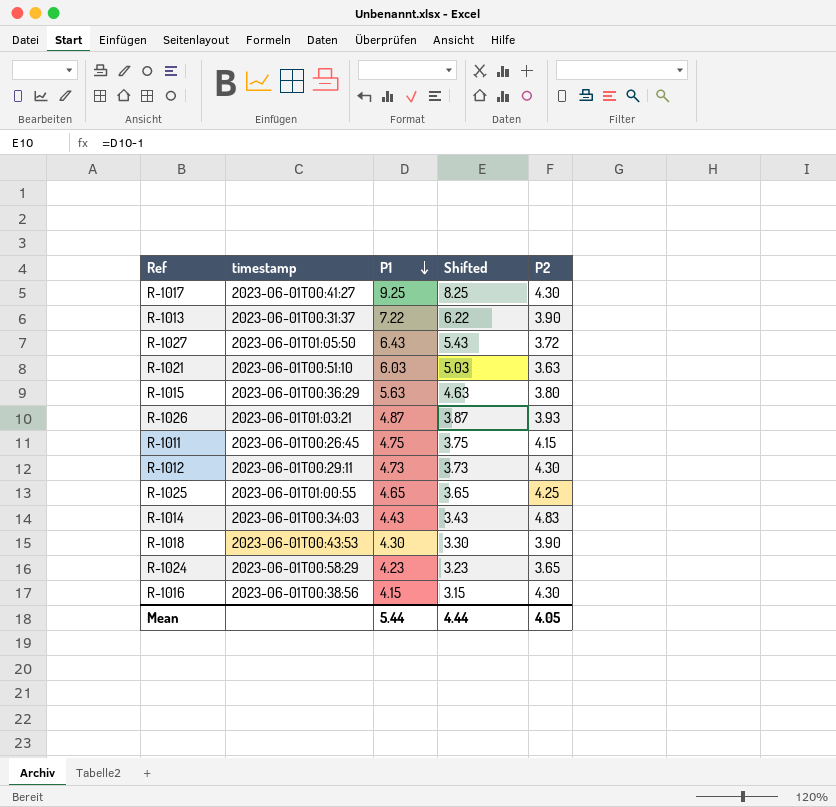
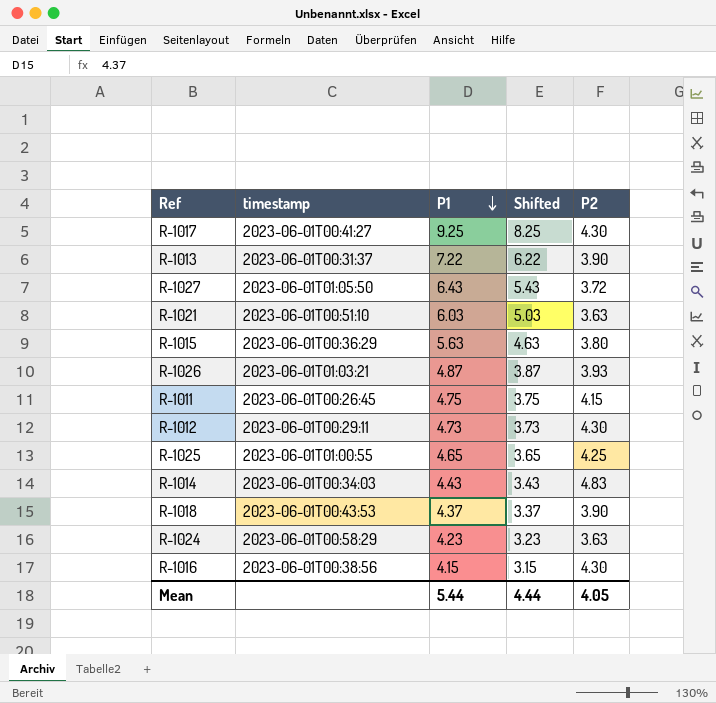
R-1018 | P1: 4.30 -> 4.37
R-1018 | Shifted: 3.30 -> 3.37
R-1024 | P2: 3.65 -> 3.63

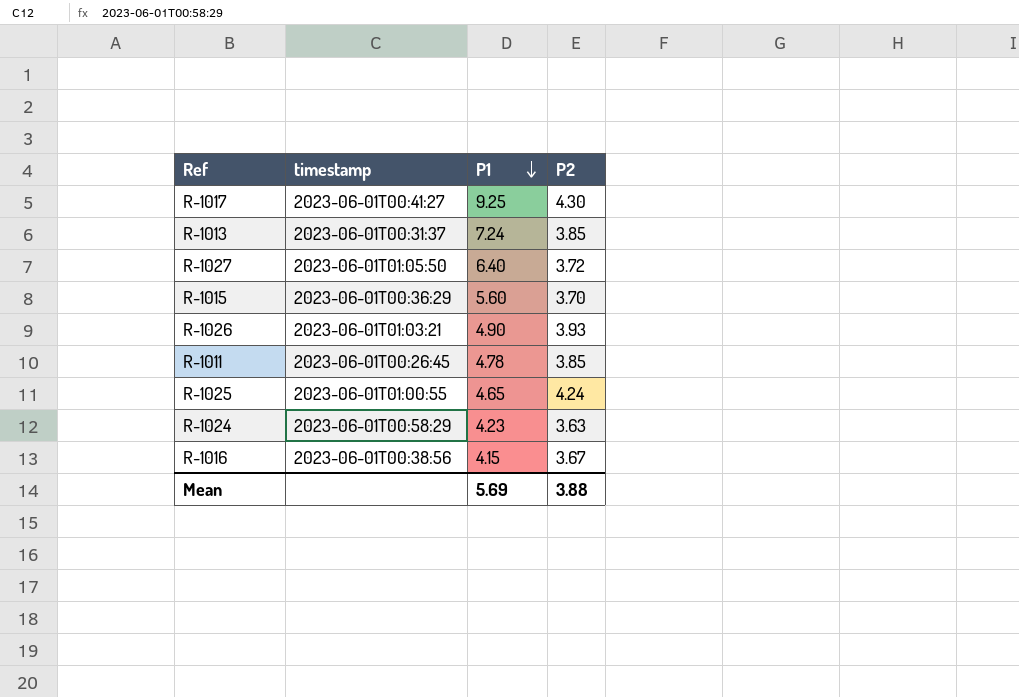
column Shifted | formula: [P1] - 1 -> none
row R-1021: 2023-06-01T00:51:10 | 6.03 | 5.03 | 3.63 -> none
row R-1012: 2023-06-01T00:29:11 | 4.73 | 3.73 | 4.30 -> none
row R-1014: 2023-06-01T00:34:03 | 4.43 | 3.43 | 4.83 -> none
row R-1018: 2023-06-01T00:43:53 | 4.37 | 3.37 | 3.90 -> none
R-1013 | P1: 7.22 -> 7.24
R-1013 | P2: 3.90 -> 3.85
R-1027 | P1: 6.43 -> 6.40
R-1015 | P1: 5.63 -> 5.60
R-1015 | P2: 3.80 -> 3.70
R-1026 | P1: 4.87 -> 4.90
R-1011 | P1: 4.75 -> 4.78
R-1011 | P2: 4.15 -> 3.85
R-1025 | P2: 4.25 -> 4.24
R-1016 | P2: 4.30 -> 3.67
Mean | P1: 5.44 -> 5.69
Mean | P2: 4.05 -> 3.88

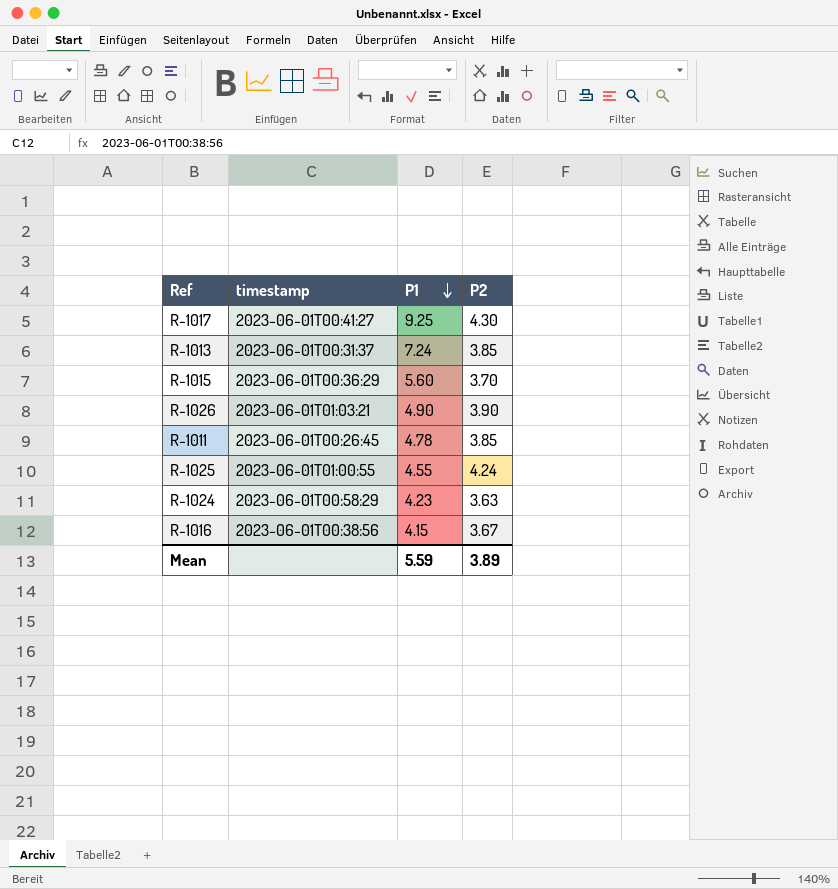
row R-1027: 2023-06-01T01:05:50 | 6.40 | 3.72 -> none
R-1026 | P2: 3.93 -> 3.90
R-1025 | P1: 4.65 -> 4.55
Mean | P1: 5.69 -> 5.59
Mean | P2: 3.88 -> 3.89

